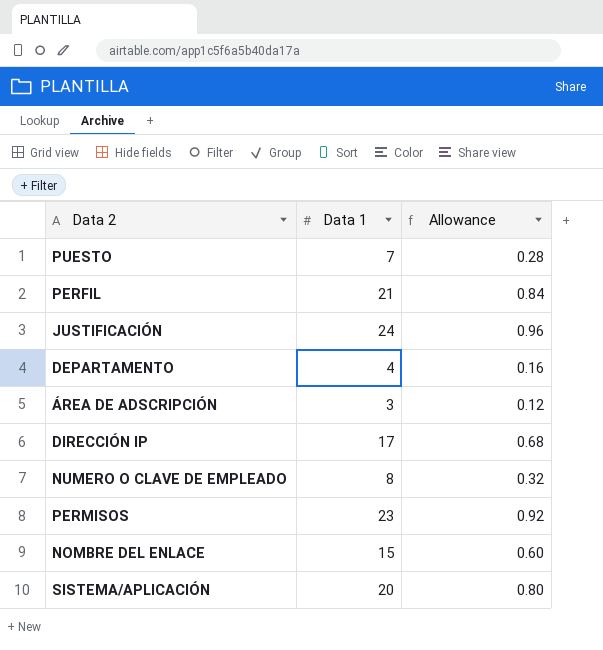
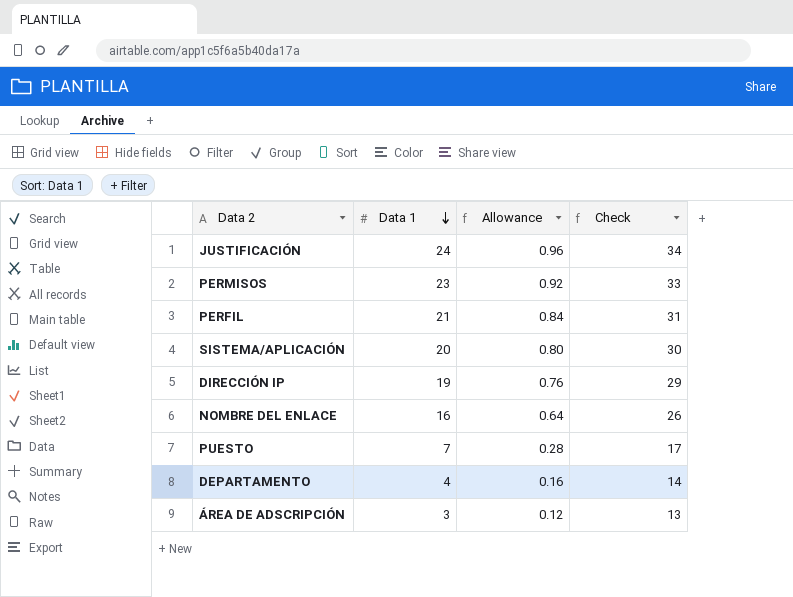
row order: none -> Data 1 descending
column Check | formula: none -> [Data 1] + 10
row NUMERO O CLAVE DE EMPLEADO: 8 | 0.32 -> none
DIRECCIÓN IP | Data 1: 17 -> 19
DIRECCIÓN IP | Allowance: 0.68 -> 0.76
NOMBRE DEL ENLACE | Data 1: 15 -> 16
NOMBRE DEL ENLACE | Allowance: 0.60 -> 0.64

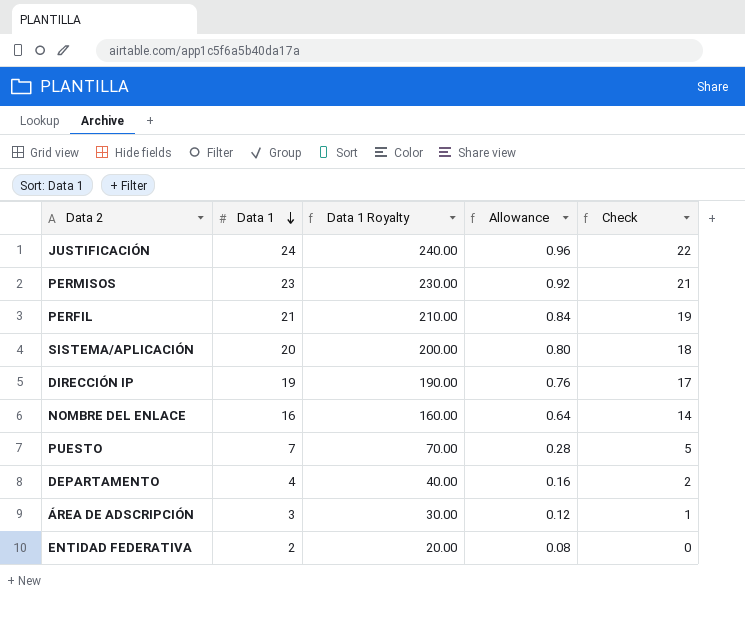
column Data 1 Royalty | formula: none -> [Data 1] * 10
column Check | formula: [Data 1] + 10 -> [Data 1] - 2
row ENTIDAD FEDERATIVA: none -> 2 | 20.00 | 0.08 | 0

